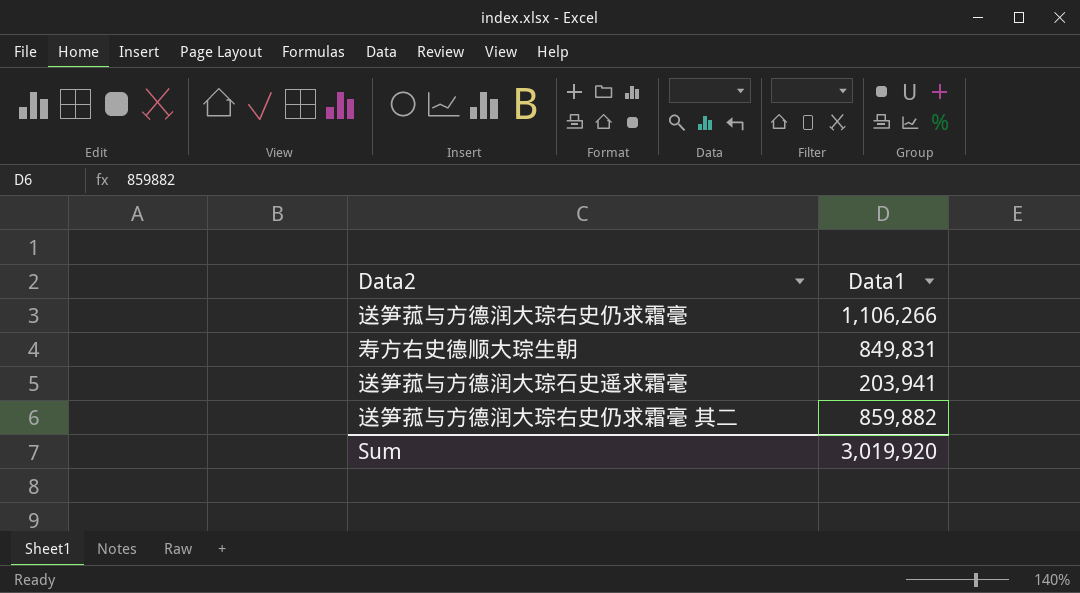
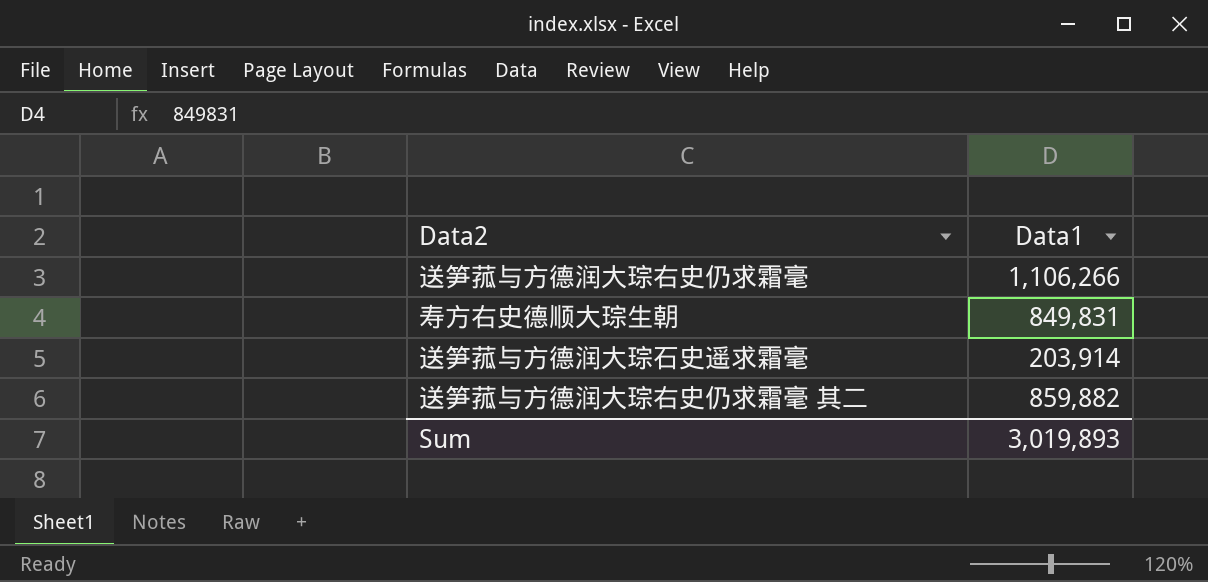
送笋菰与方德润大琮石史遥求霜毫 | Data1: 203,941 -> 203,914
Sum | Data1: 3,019,920 -> 3,019,893

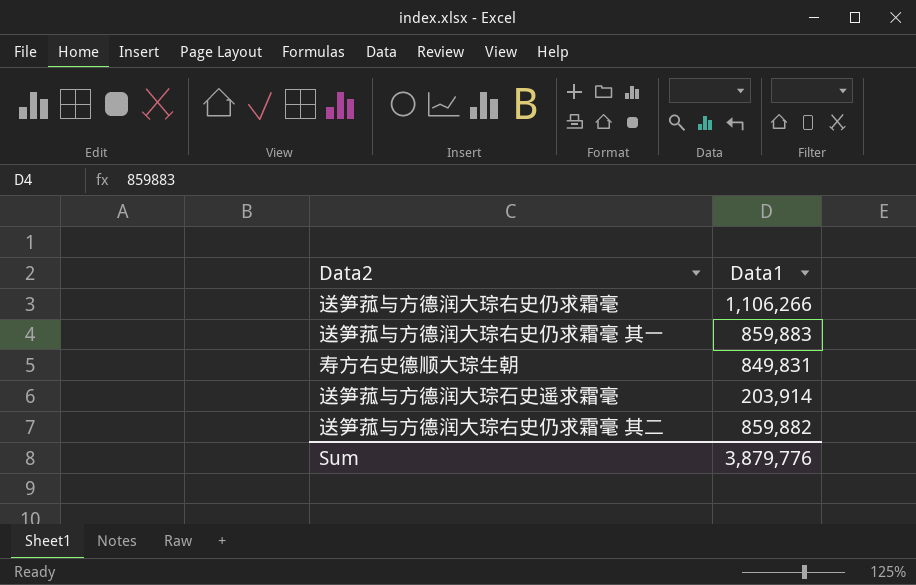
row 送笋菰与方德润大琮右史仍求霜毫 其一: none -> 859,883
Sum | Data1: 3,019,893 -> 3,879,776

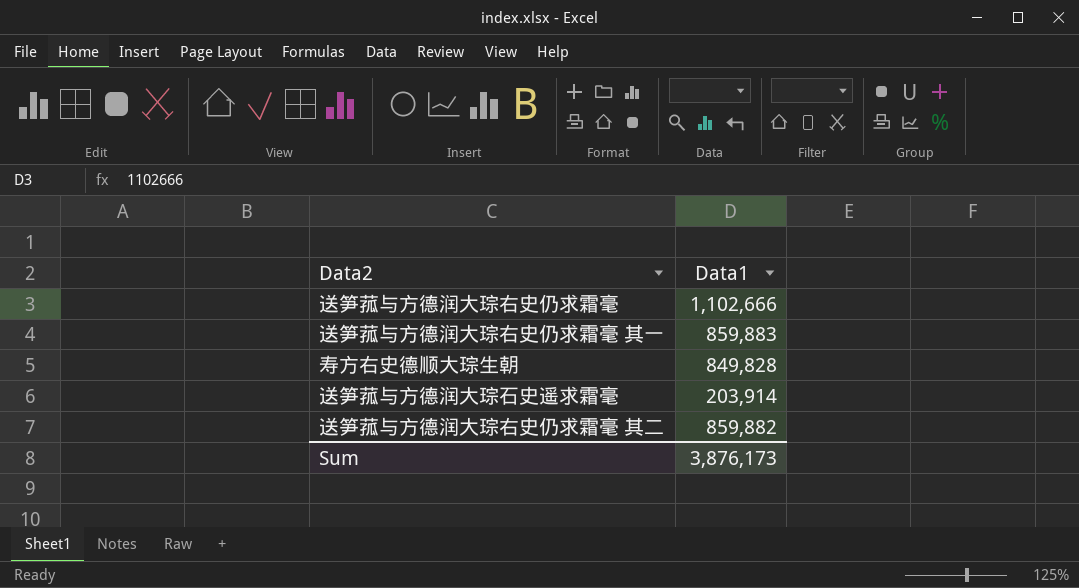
送笋菰与方德润大琮右史仍求霜毫 | Data1: 1,106,266 -> 1,102,666
寿方右史德顺大琮生朝 | Data1: 849,831 -> 849,828
Sum | Data1: 3,879,776 -> 3,876,173

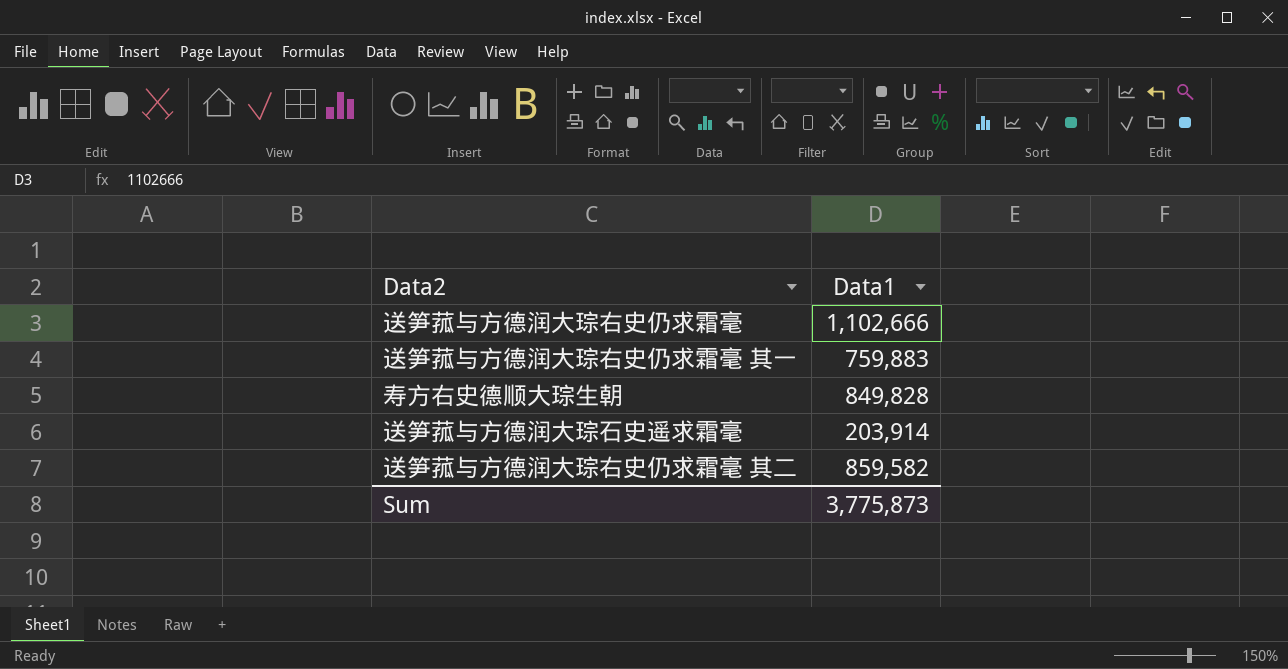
送笋菰与方德润大琮右史仍求霜毫 其一 | Data1: 859,883 -> 759,883
送笋菰与方德润大琮右史仍求霜毫 其二 | Data1: 859,882 -> 859,582
Sum | Data1: 3,876,173 -> 3,775,873

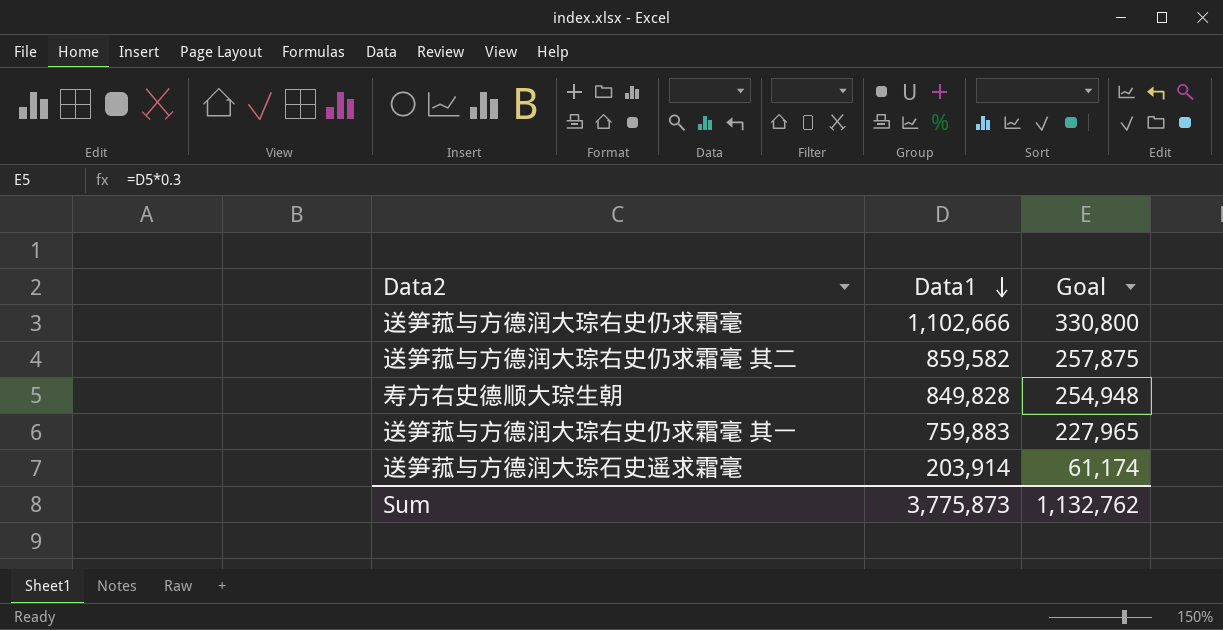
row order: none -> Data1 descending
column Goal | formula: none -> [Data1] * 0.3

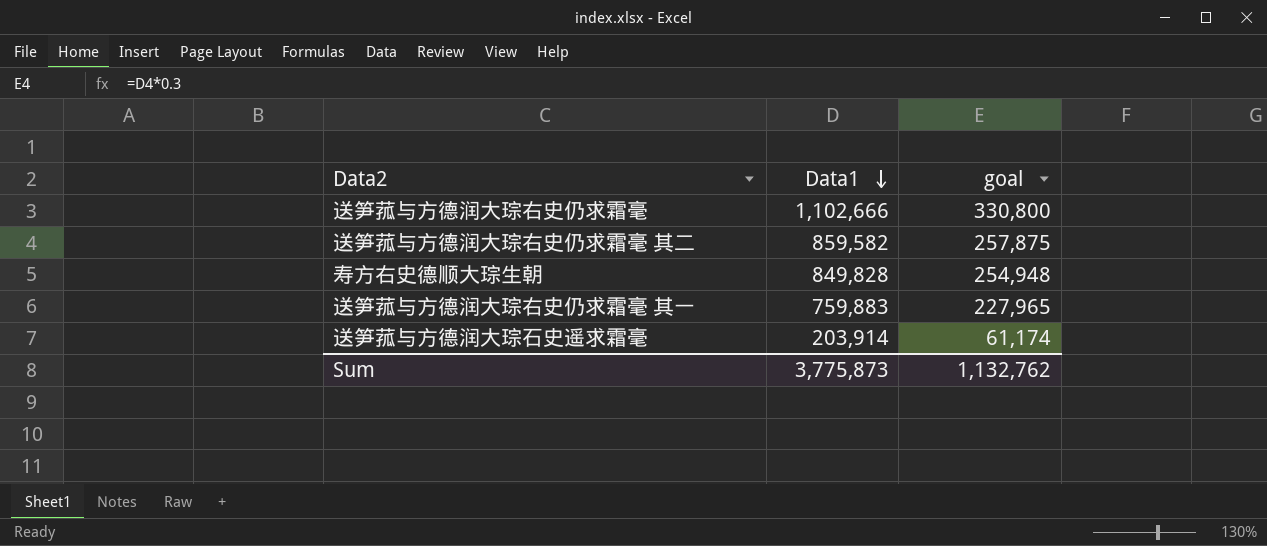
column name: Goal -> goal

